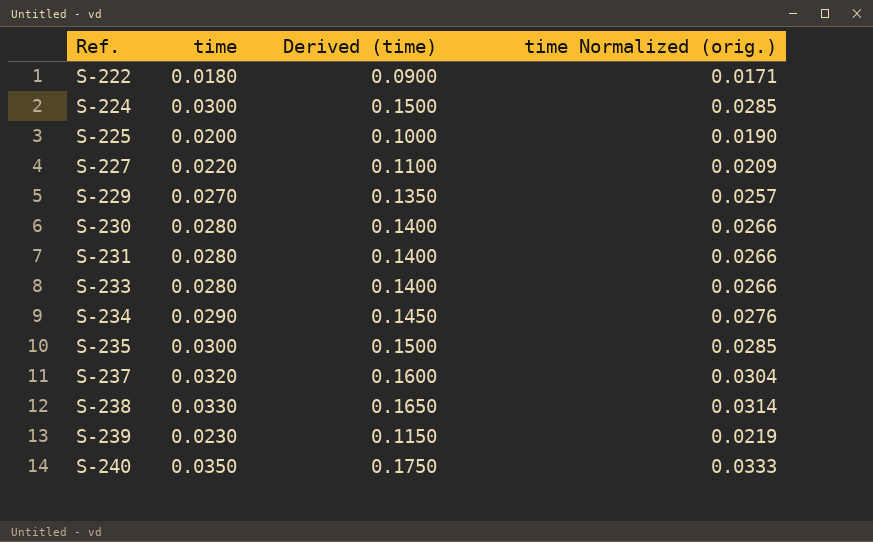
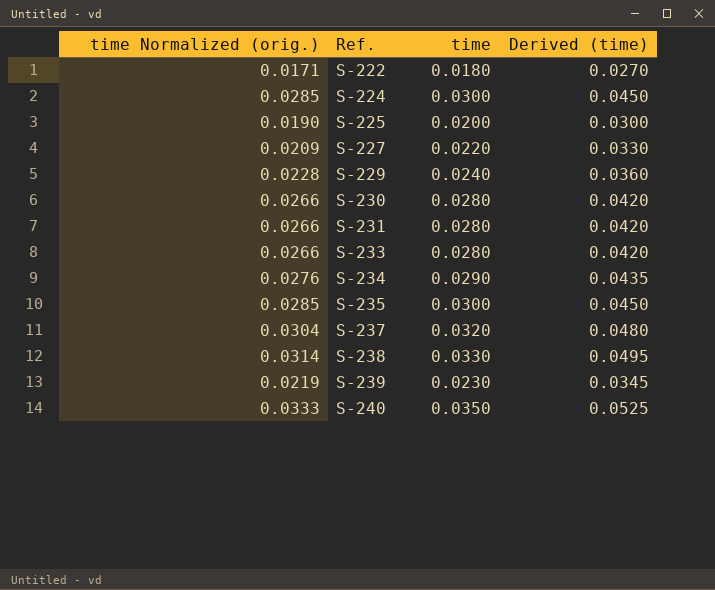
column time Normalized (orig.) | position: 4 -> 1
column Derived (time) | formula: [time] * 5 -> [time] * 1.5
S-229 | time Normalized (orig.): 0.0257 -> 0.0228
S-229 | time: 0.0270 -> 0.0240

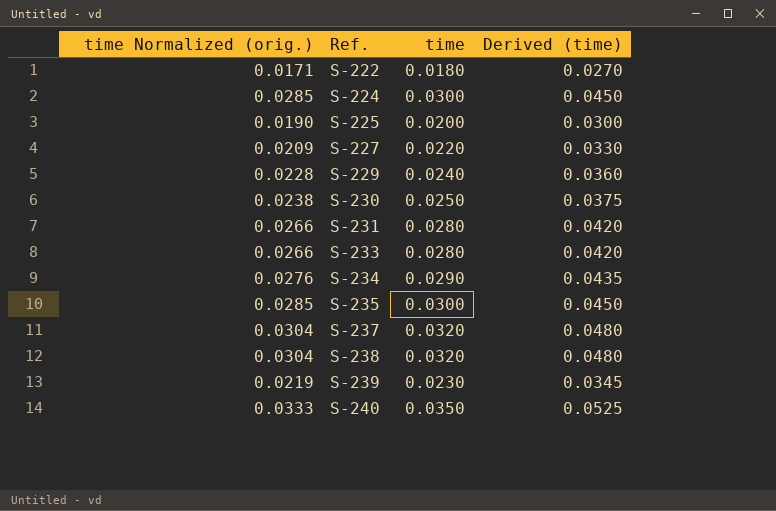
S-230 | time Normalized (orig.): 0.0266 -> 0.0238
S-230 | time: 0.0280 -> 0.0250
S-230 | Derived (time): 0.0420 -> 0.0375
S-238 | time Normalized (orig.): 0.0314 -> 0.0304
S-238 | time: 0.0330 -> 0.0320
S-238 | Derived (time): 0.0495 -> 0.0480

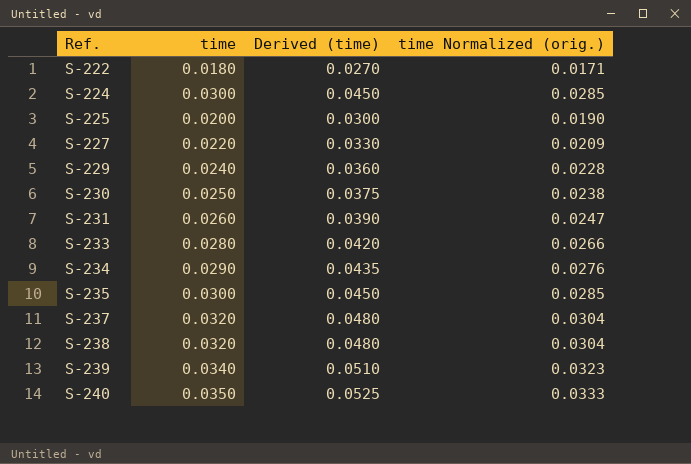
column time Normalized (orig.) | position: 1 -> 4
S-231 | time: 0.0280 -> 0.0260
S-231 | Derived (time): 0.0420 -> 0.0390
S-231 | time Normalized (orig.): 0.0266 -> 0.0247
S-239 | time: 0.0230 -> 0.0340
S-239 | Derived (time): 0.0345 -> 0.0510
S-239 | time Normalized (orig.): 0.0219 -> 0.0323

